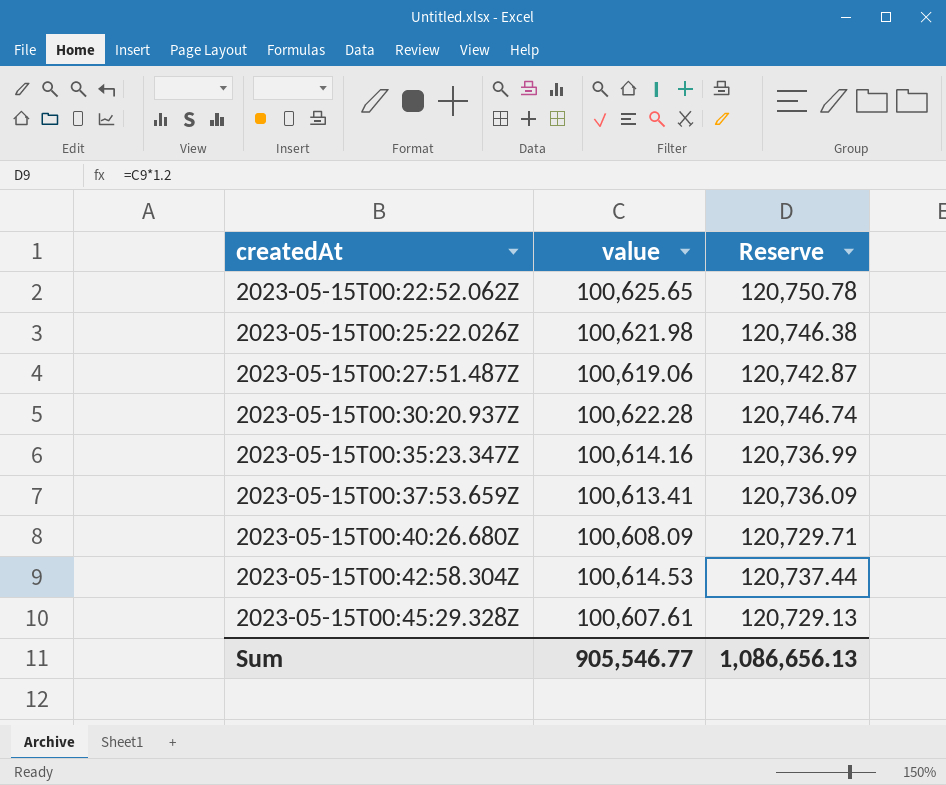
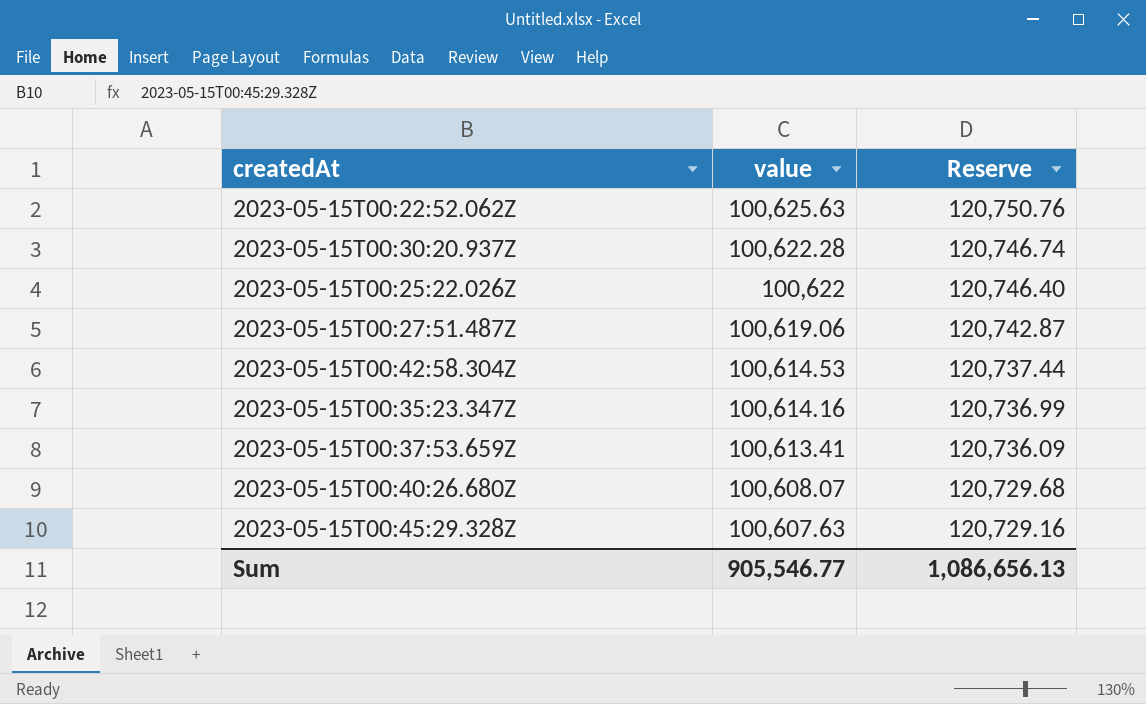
row order: createdAt ascending -> value descending
2023-05-15T00:22:52.062Z | value: 100,625.65 -> 100,625.63
2023-05-15T00:22:52.062Z | Reserve: 120,750.78 -> 120,750.76
2023-05-15T00:25:22.026Z | value: 100,621.98 -> 100,622
2023-05-15T00:25:22.026Z | Reserve: 120,746.38 -> 120,746.40
2023-05-15T00:40:26.680Z | value: 100,608.09 -> 100,608.07
2023-05-15T00:40:26.680Z | Reserve: 120,729.71 -> 120,729.68
2023-05-15T00:45:29.328Z | value: 100,607.61 -> 100,607.63
2023-05-15T00:45:29.328Z | Reserve: 120,729.13 -> 120,729.16

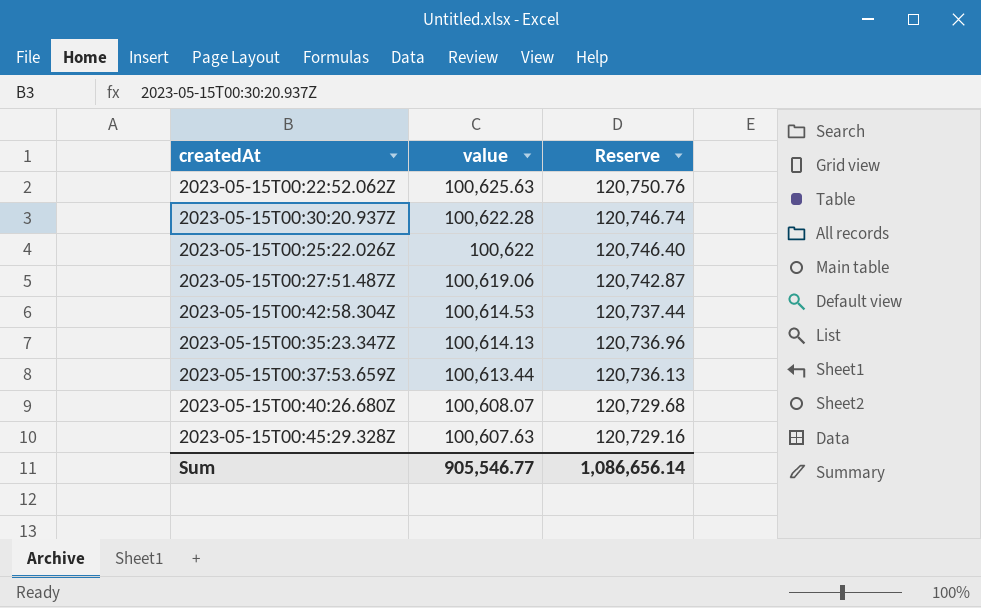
2023-05-15T00:35:23.347Z | value: 100,614.16 -> 100,614.13
2023-05-15T00:35:23.347Z | Reserve: 120,736.99 -> 120,736.96
2023-05-15T00:37:53.659Z | value: 100,613.41 -> 100,613.44
2023-05-15T00:37:53.659Z | Reserve: 120,736.09 -> 120,736.13
Sum | Reserve: 1,086,656.13 -> 1,086,656.14

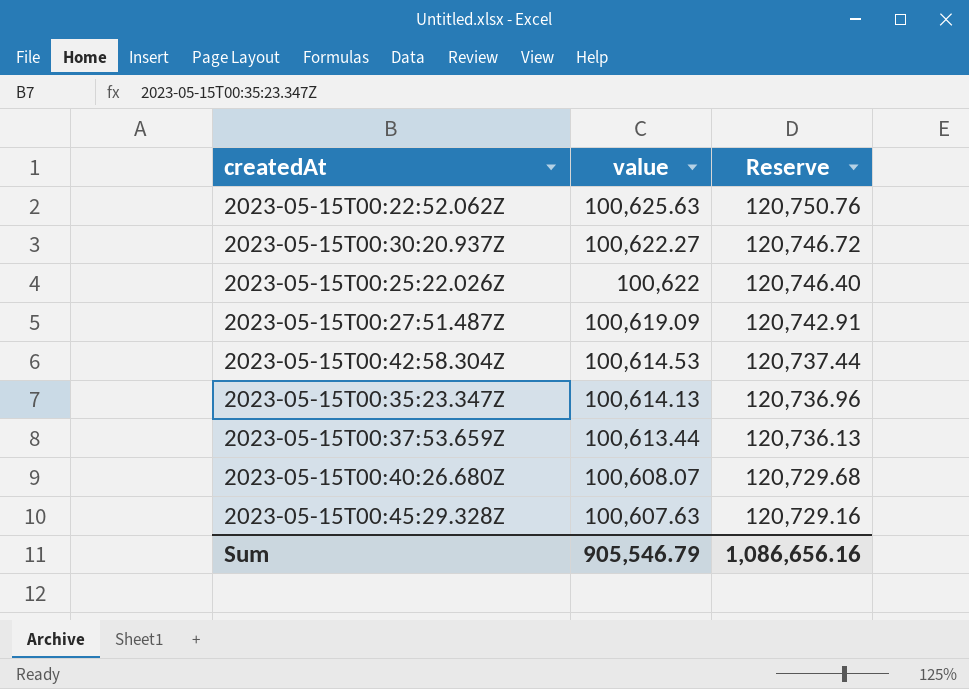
2023-05-15T00:30:20.937Z | value: 100,622.28 -> 100,622.27
2023-05-15T00:30:20.937Z | Reserve: 120,746.74 -> 120,746.72
2023-05-15T00:27:51.487Z | value: 100,619.06 -> 100,619.09
2023-05-15T00:27:51.487Z | Reserve: 120,742.87 -> 120,742.91
Sum | value: 905,546.77 -> 905,546.79
Sum | Reserve: 1,086,656.14 -> 1,086,656.16

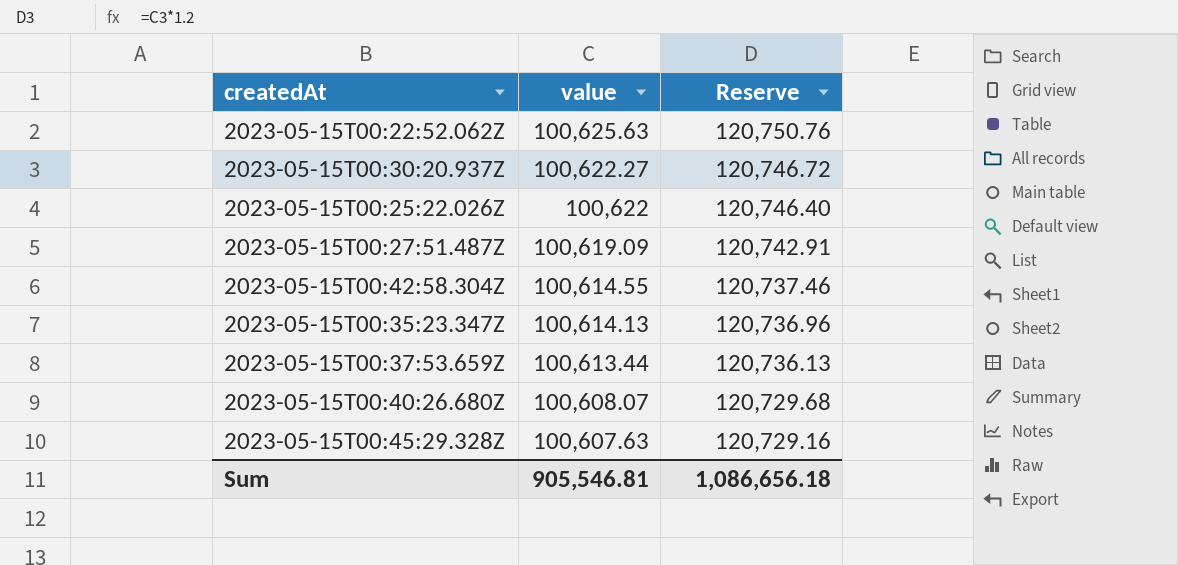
2023-05-15T00:42:58.304Z | value: 100,614.53 -> 100,614.55
2023-05-15T00:42:58.304Z | Reserve: 120,737.44 -> 120,737.46
Sum | value: 905,546.79 -> 905,546.81
Sum | Reserve: 1,086,656.16 -> 1,086,656.18

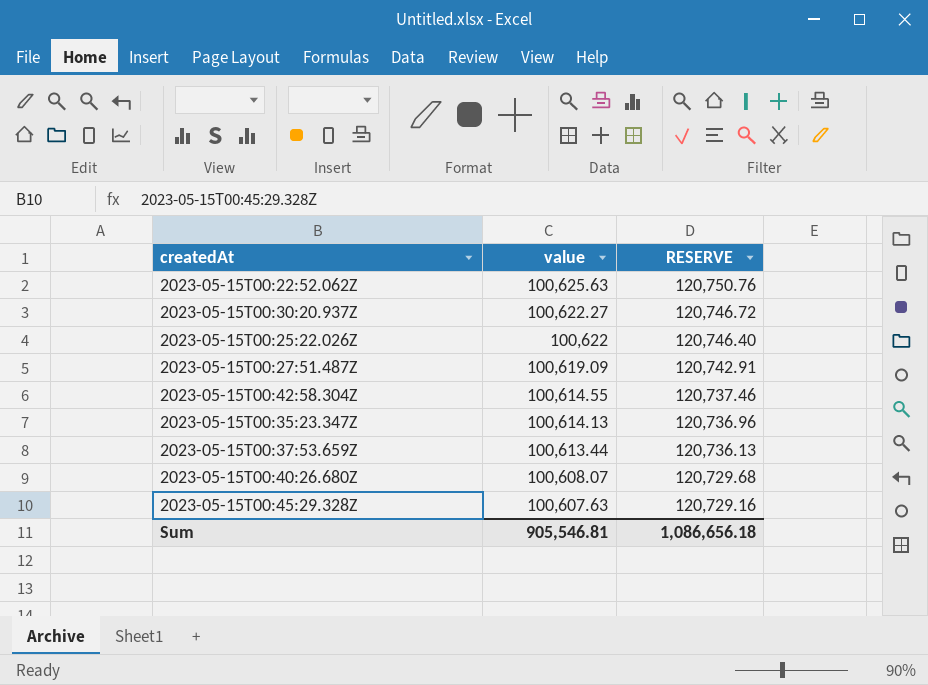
column name: Reserve -> RESERVE

